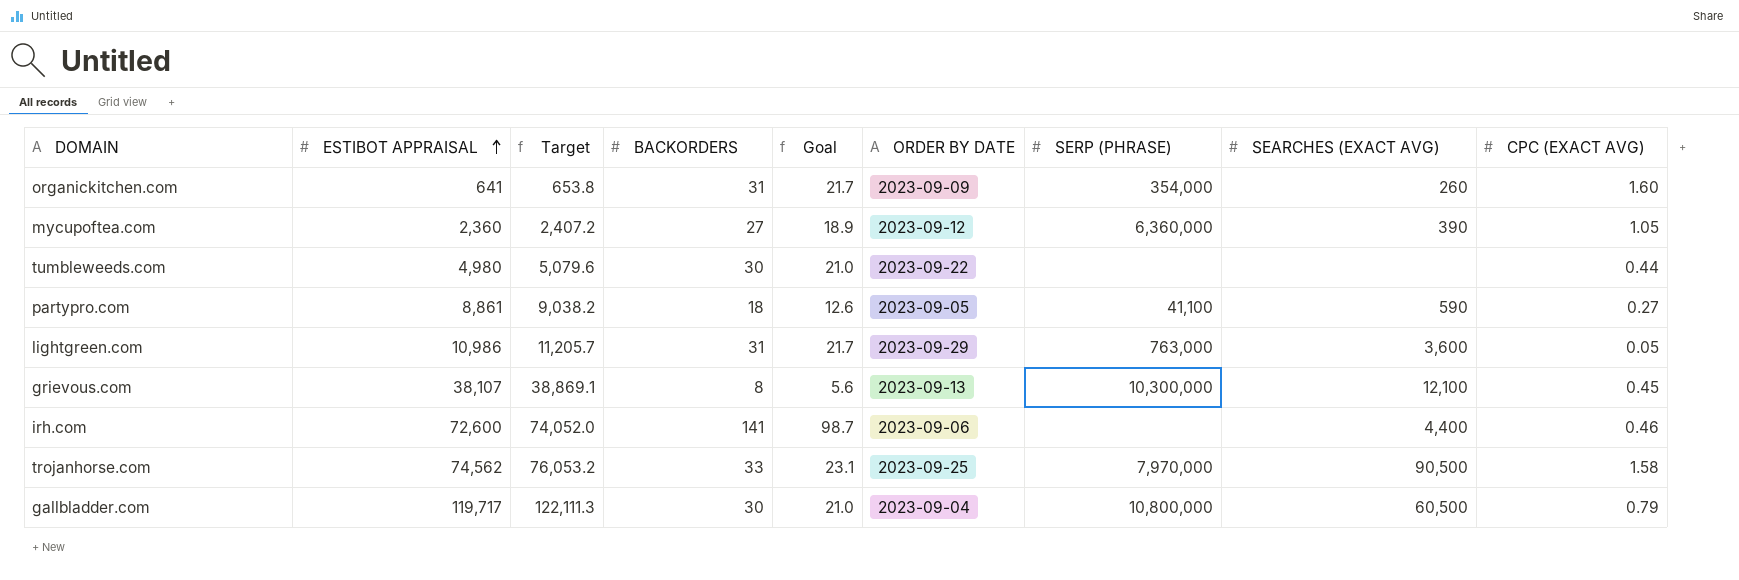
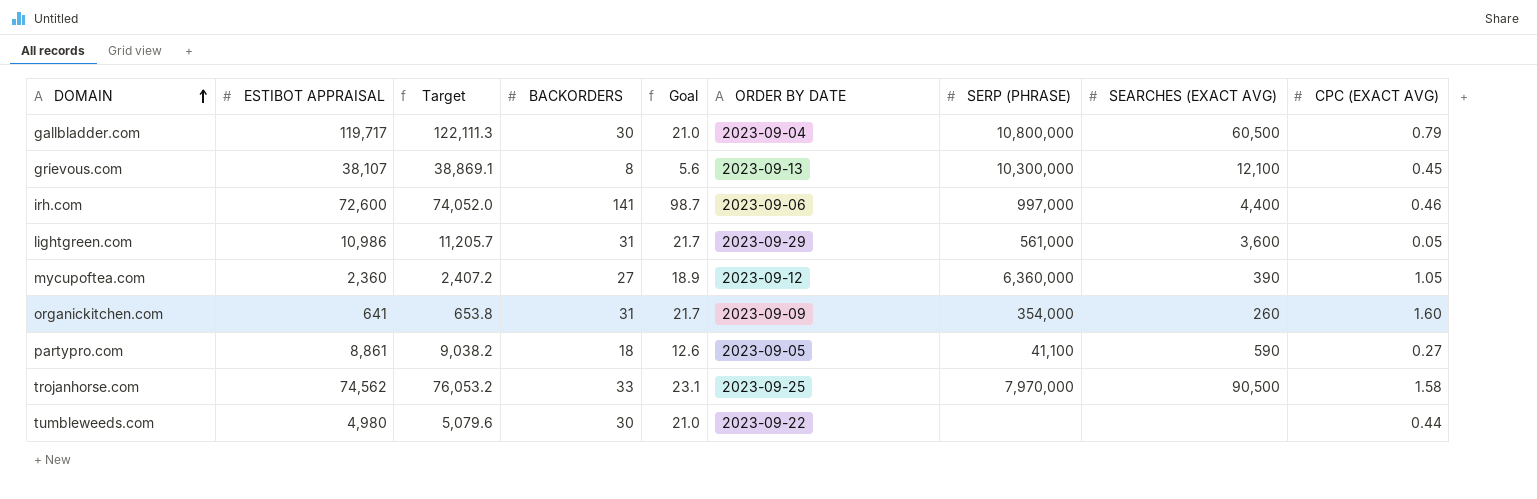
row order: ESTIBOT APPRAISAL ascending -> DOMAIN ascending
irh.com | SERP (PHRASE): none -> 997,000
lightgreen.com | SERP (PHRASE): 763,000 -> 561,000

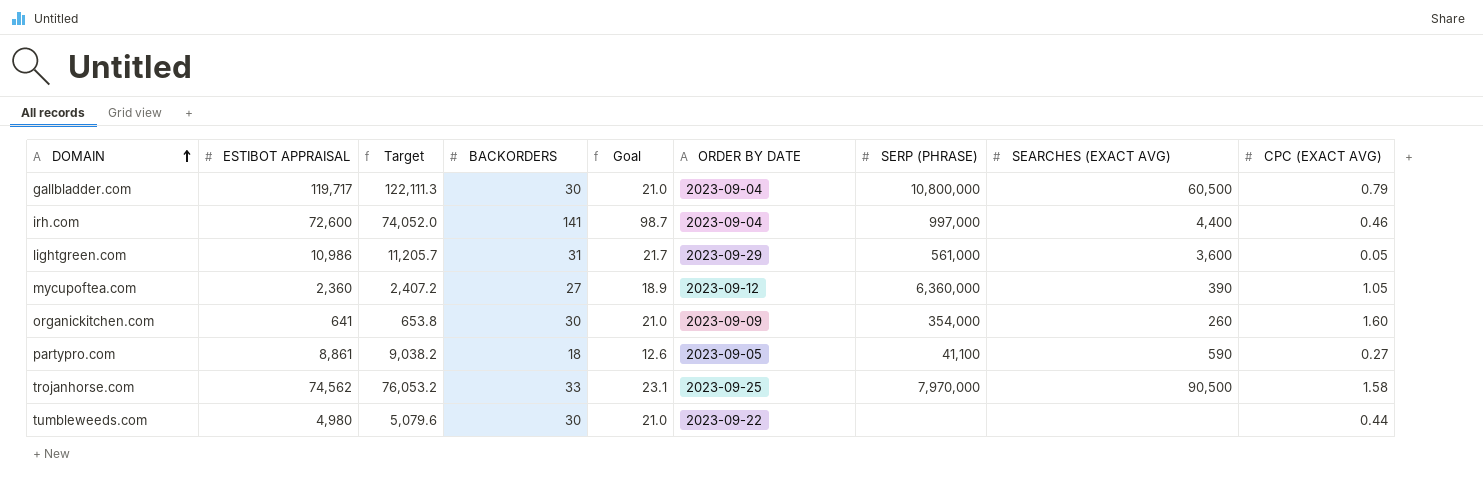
row grievous.com: 38,107 | 38,869.1 | 8 | 5.6 | 2023-09-13 | 10,300,000 | 12,100 | 0.45 -> none
irh.com | ORDER BY DATE: 2023-09-06 -> 2023-09-04
organickitchen.com | BACKORDERS: 31 -> 30
organickitchen.com | Goal: 21.7 -> 21.0

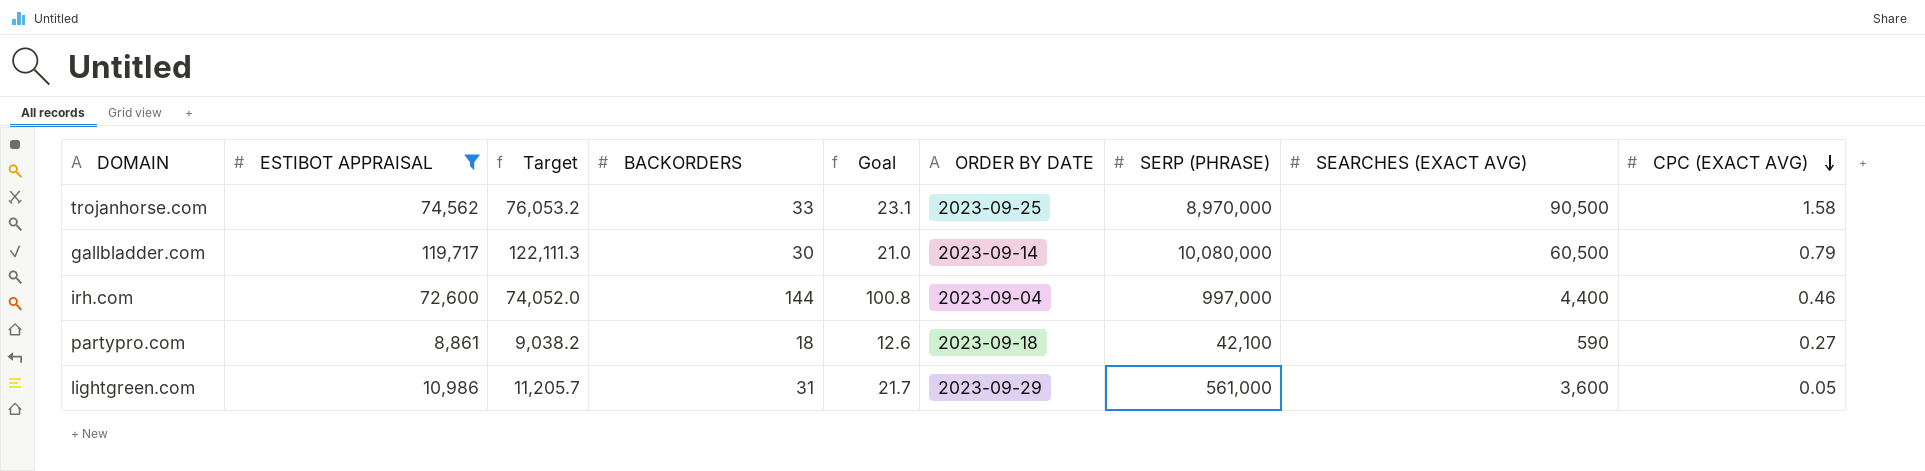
filter: none -> ESTIBOT APPRAISAL >= 8,861
row order: DOMAIN ascending -> CPC (EXACT AVG) descending
trojanhorse.com | SERP (PHRASE): 7,970,000 -> 8,970,000
gallbladder.com | ORDER BY DATE: 2023-09-04 -> 2023-09-14
gallbladder.com | SERP (PHRASE): 10,800,000 -> 10,080,000
irh.com | BACKORDERS: 141 -> 144
irh.com | Goal: 98.7 -> 100.8
partypro.com | ORDER BY DATE: 2023-09-05 -> 2023-09-18
partypro.com | SERP (PHRASE): 41,100 -> 42,100

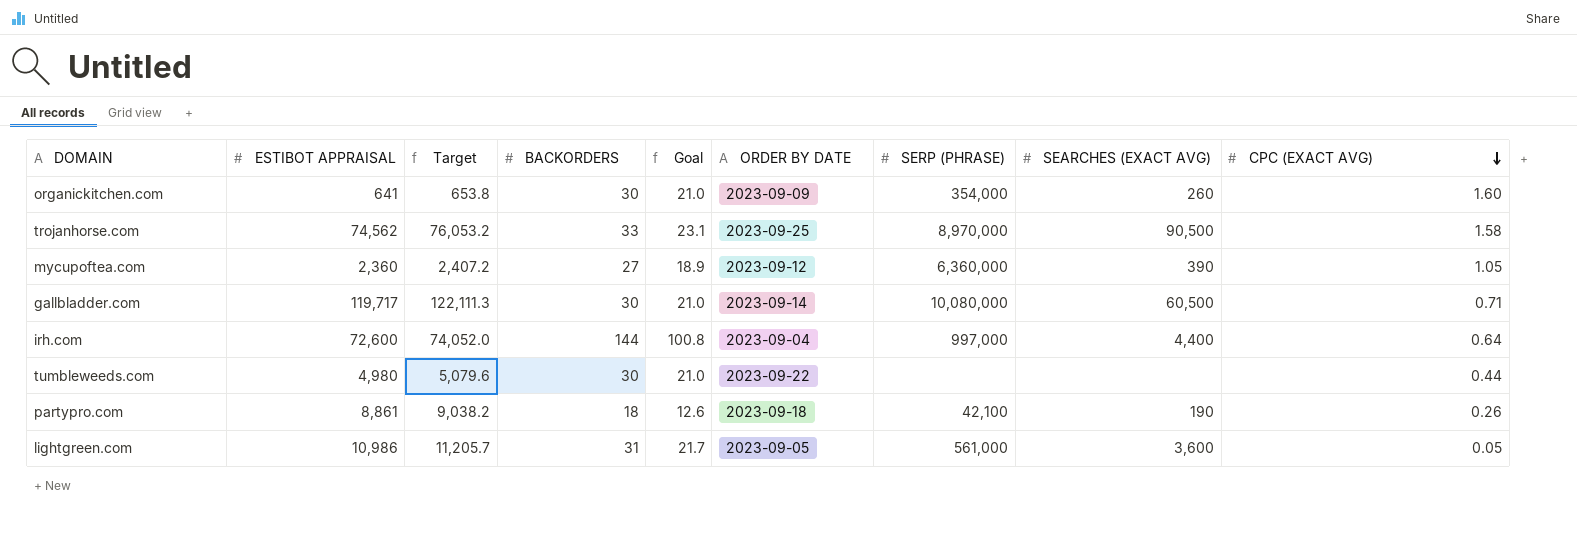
filter: ESTIBOT APPRAISAL >= 8,861 -> none
gallbladder.com | CPC (EXACT AVG): 0.79 -> 0.71
irh.com | CPC (EXACT AVG): 0.46 -> 0.64
partypro.com | SEARCHES (EXACT AVG): 590 -> 190
partypro.com | CPC (EXACT AVG): 0.27 -> 0.26
lightgreen.com | ORDER BY DATE: 2023-09-29 -> 2023-09-05

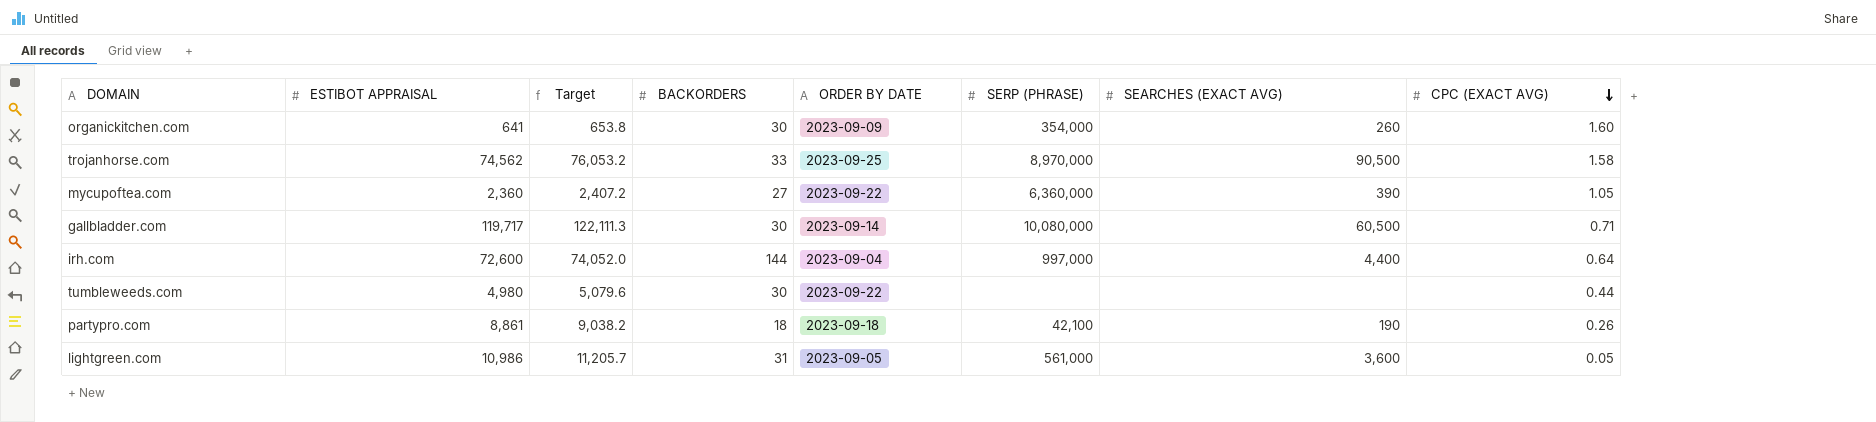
column Goal | formula: [BACKORDERS] * 0.7 -> none
mycupoftea.com | ORDER BY DATE: 2023-09-12 -> 2023-09-22

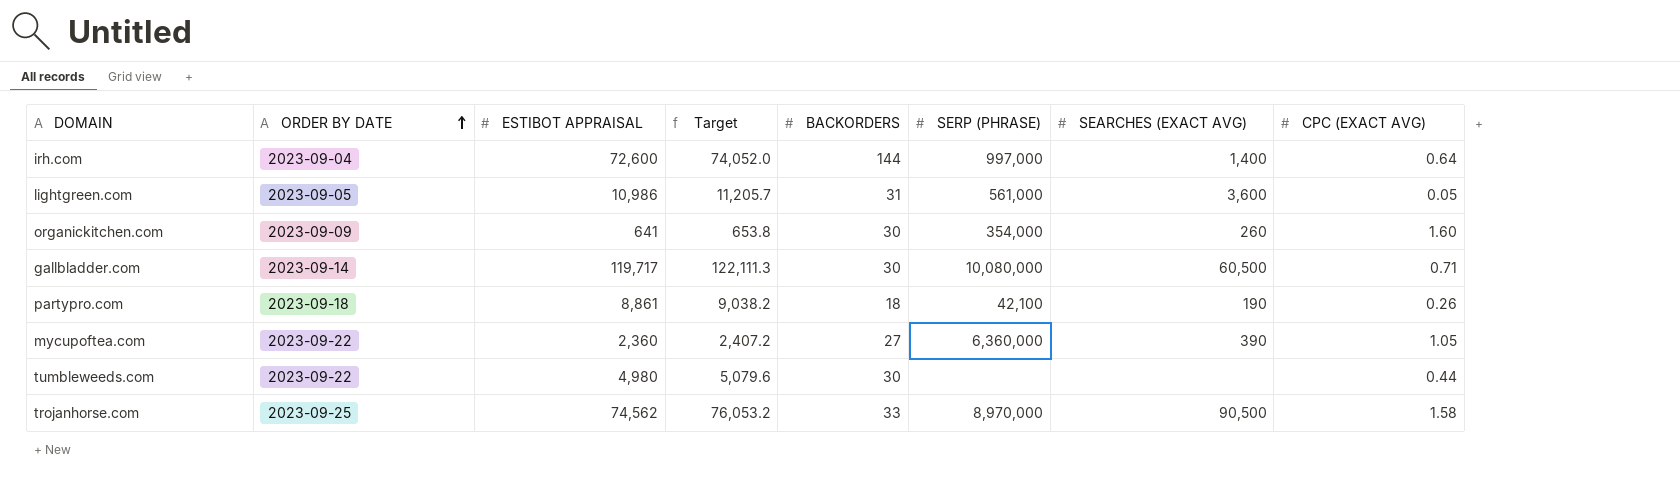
row order: CPC (EXACT AVG) descending -> ORDER BY DATE ascending
column ORDER BY DATE | position: 5 -> 2
irh.com | SEARCHES (EXACT AVG): 4,400 -> 1,400

